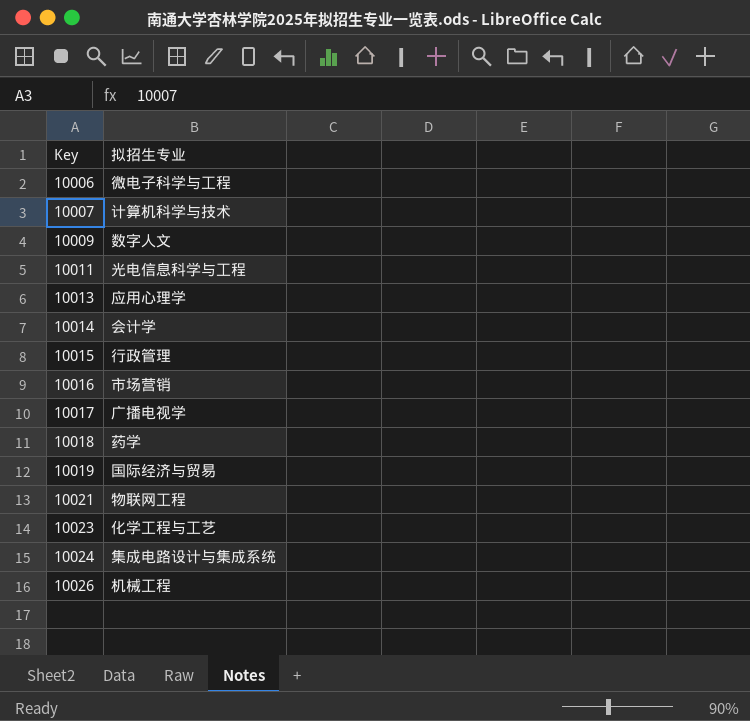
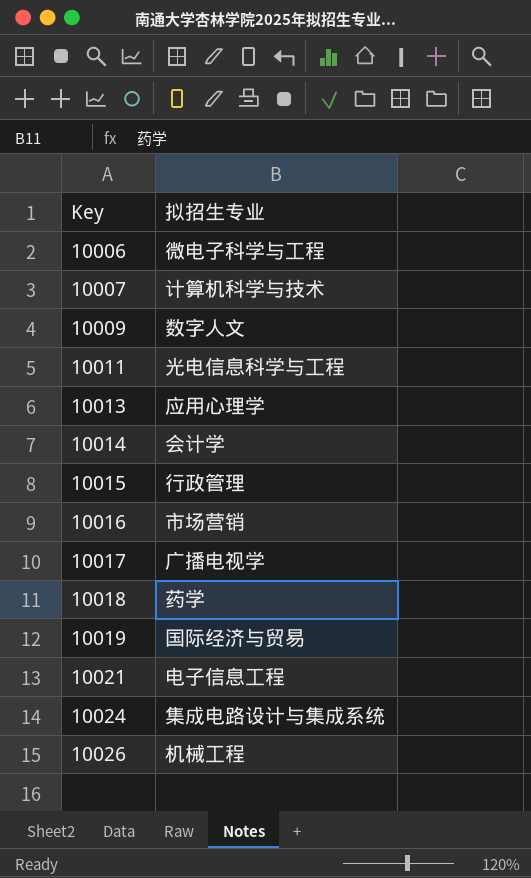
row 10023: 化学工程与工艺 -> none
10021 | 拟招生专业: 物联网工程 -> 电子信息工程

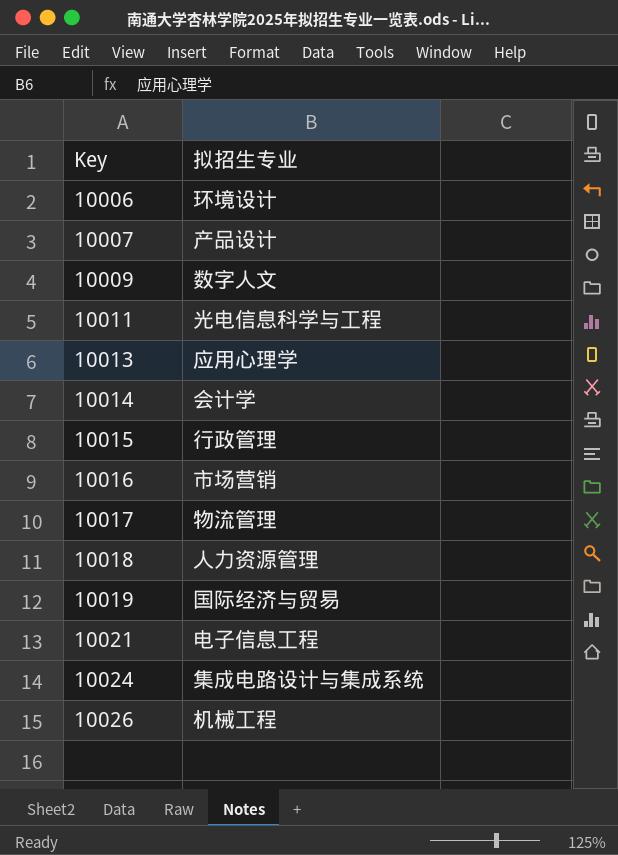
10006 | 拟招生专业: 微电子科学与工程 -> 环境设计
10007 | 拟招生专业: 计算机科学与技术 -> 产品设计
10017 | 拟招生专业: 广播电视学 -> 物流管理
10018 | 拟招生专业: 药学 -> 人力资源管理

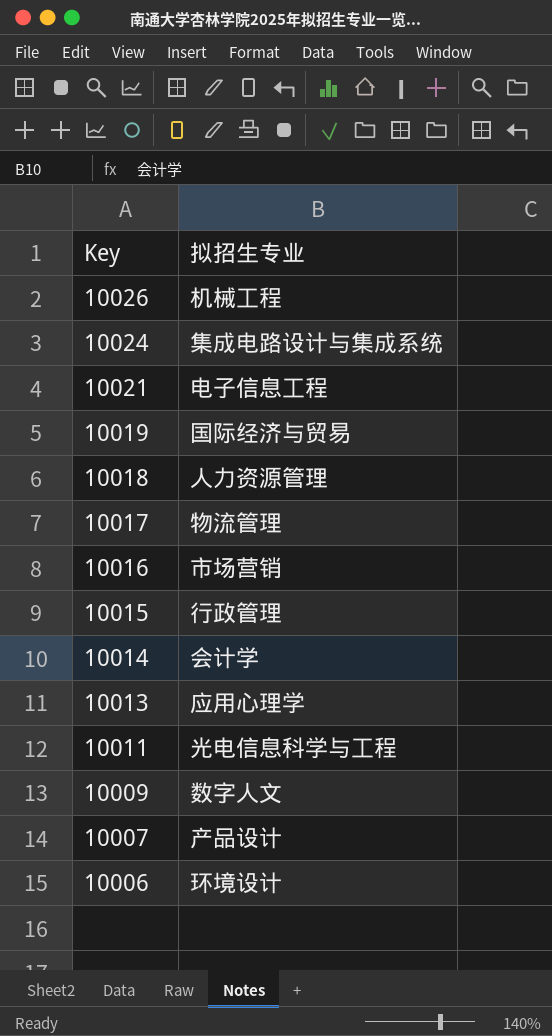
row order: Key ascending -> Key descending

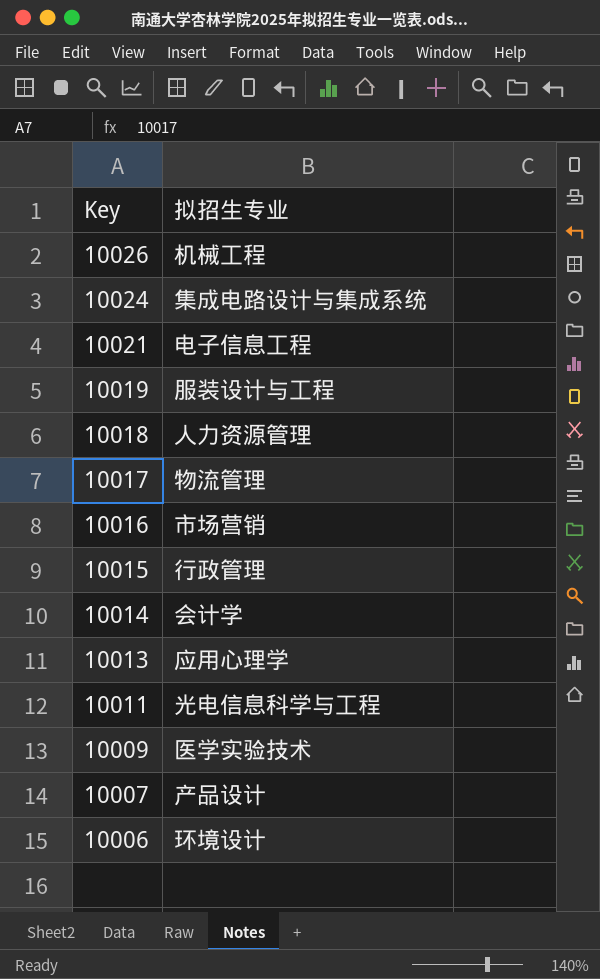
10019 | 拟招生专业: 国际经济与贸易 -> 服装设计与工程
10009 | 拟招生专业: 数字人文 -> 医学实验技术

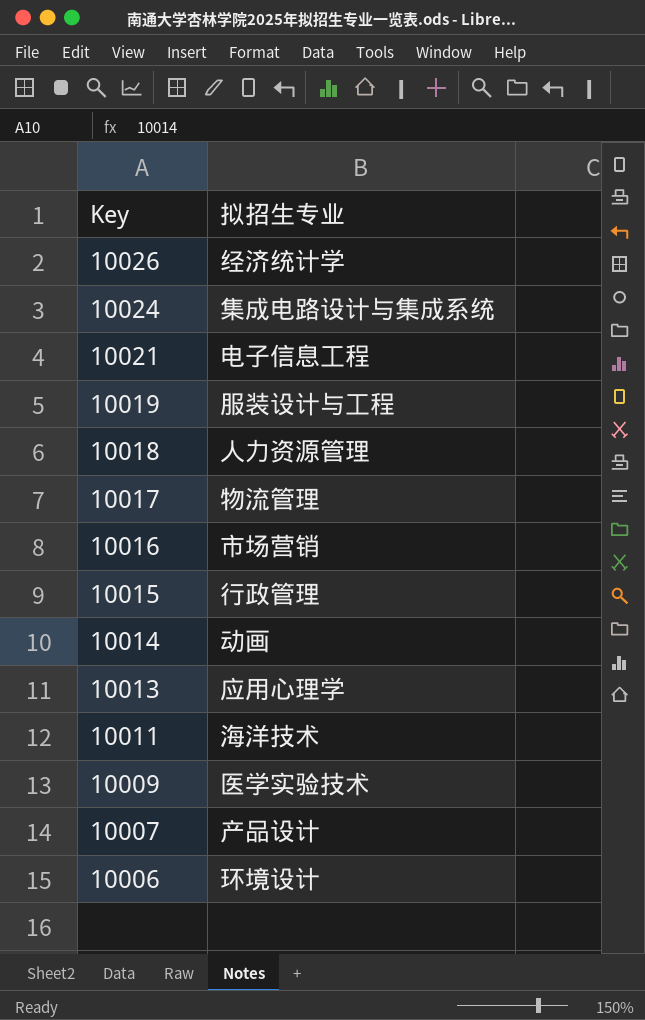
10026 | 拟招生专业: 机械工程 -> 经济统计学
10014 | 拟招生专业: 会计学 -> 动画
10011 | 拟招生专业: 光电信息科学与工程 -> 海洋技术

